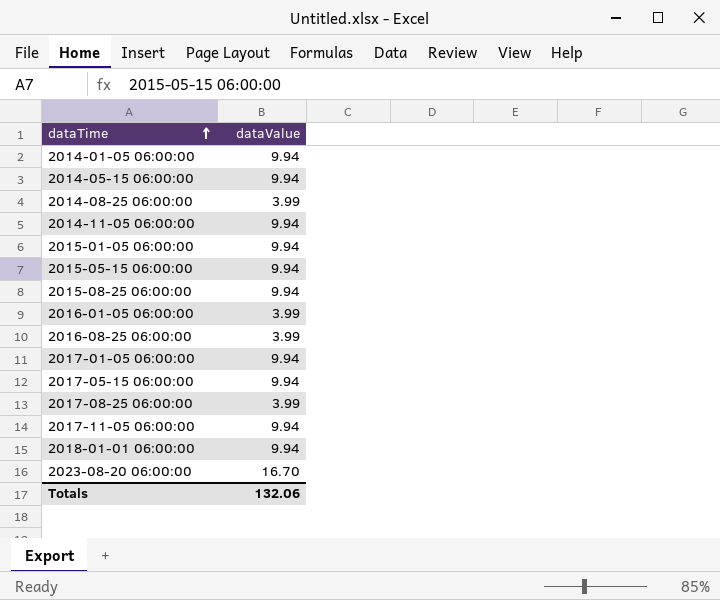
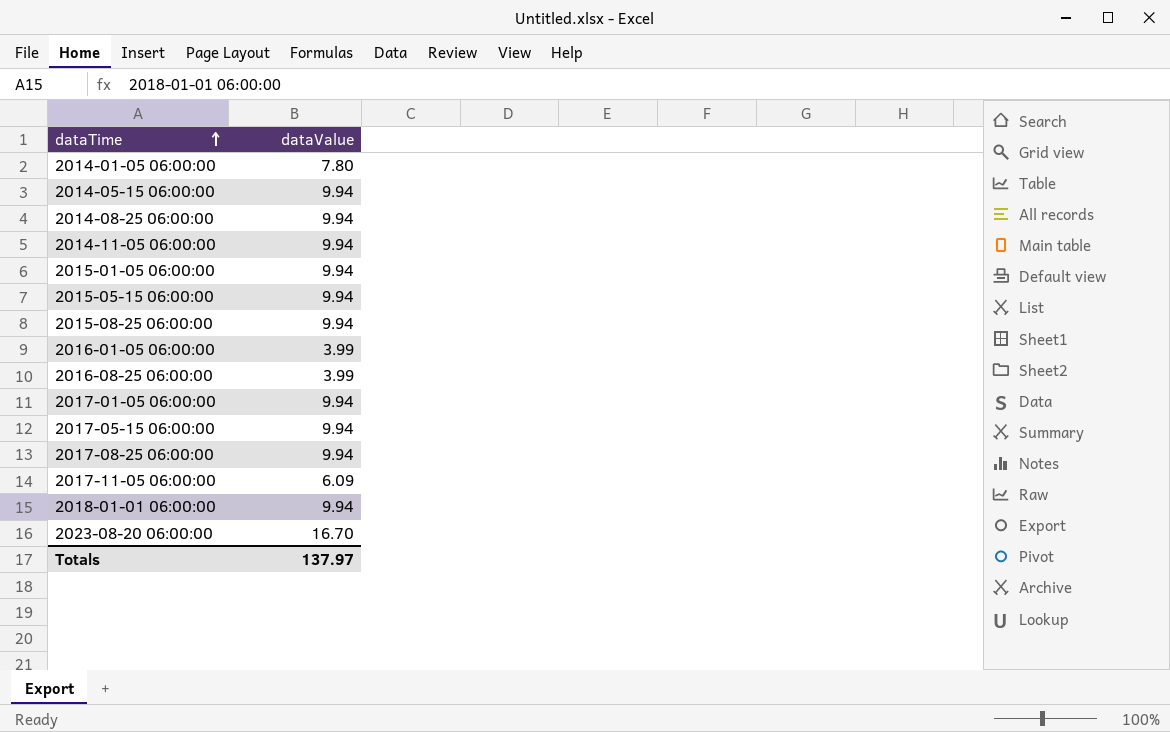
2014-01-05 06:00:00 | dataValue: 9.94 -> 7.80
2014-08-25 06:00:00 | dataValue: 3.99 -> 9.94
2017-08-25 06:00:00 | dataValue: 3.99 -> 9.94
2017-11-05 06:00:00 | dataValue: 9.94 -> 6.09
Totals | dataValue: 132.06 -> 137.97

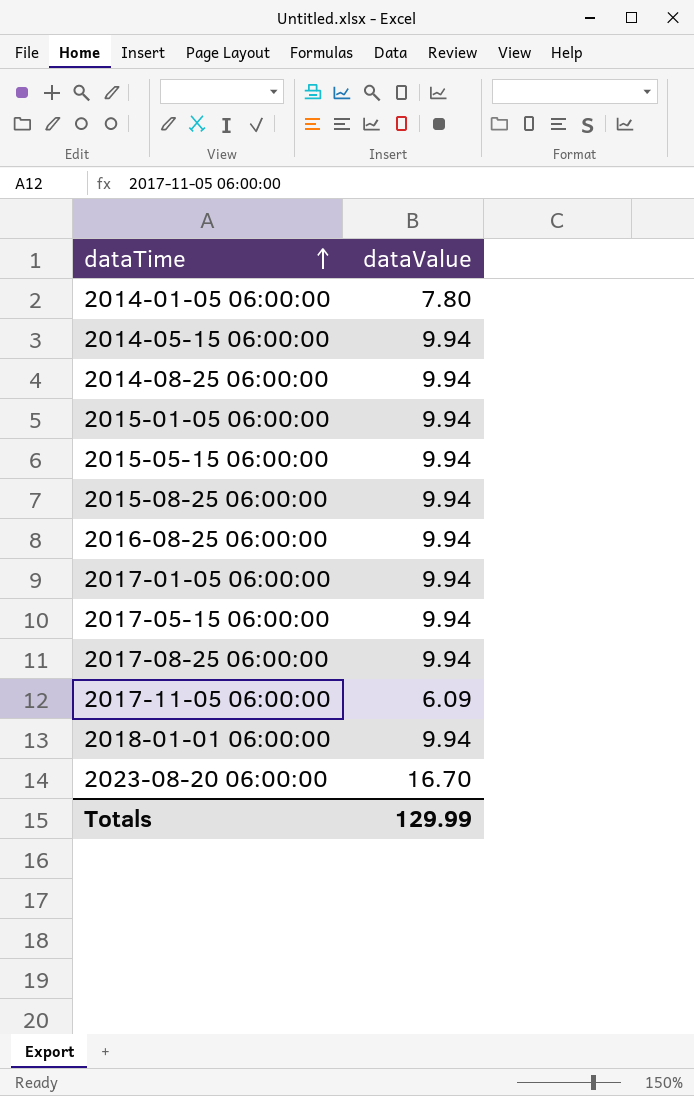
row 2014-11-05 06:00:00: 9.94 -> none
row 2016-01-05 06:00:00: 3.99 -> none
2016-08-25 06:00:00 | dataValue: 3.99 -> 9.94
Totals | dataValue: 137.97 -> 129.99

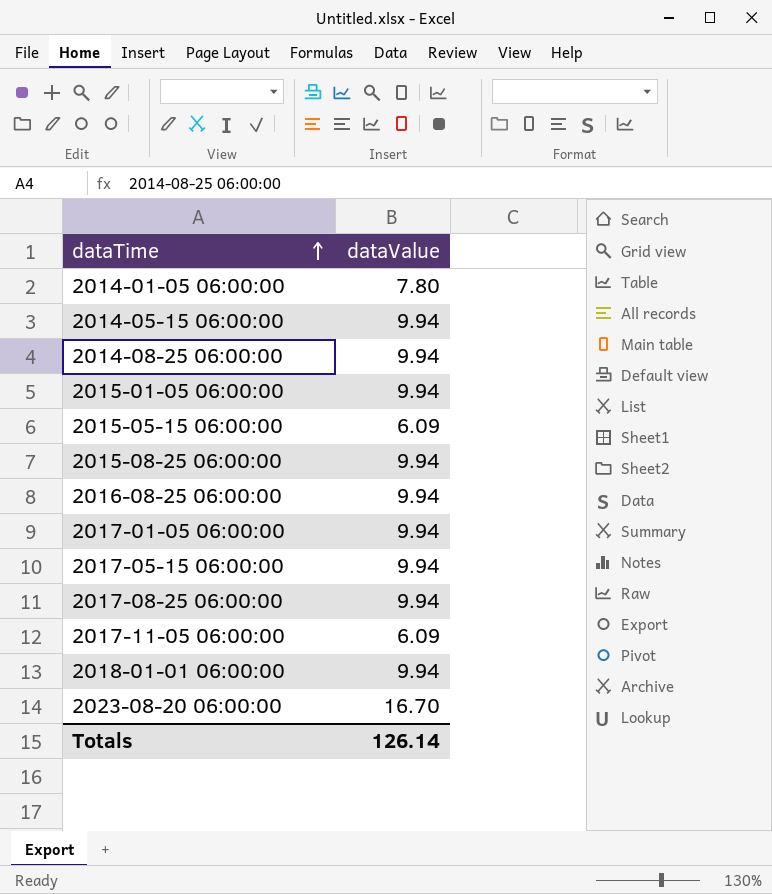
2015-05-15 06:00:00 | dataValue: 9.94 -> 6.09
Totals | dataValue: 129.99 -> 126.14

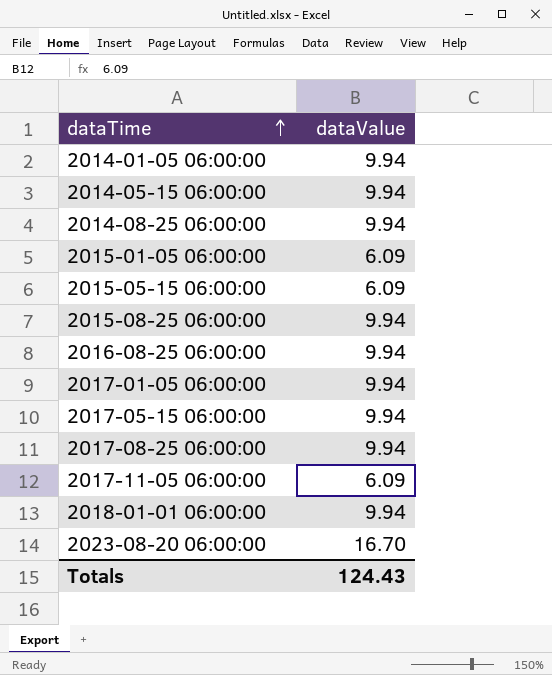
2014-01-05 06:00:00 | dataValue: 7.80 -> 9.94
2015-01-05 06:00:00 | dataValue: 9.94 -> 6.09
Totals | dataValue: 126.14 -> 124.43

